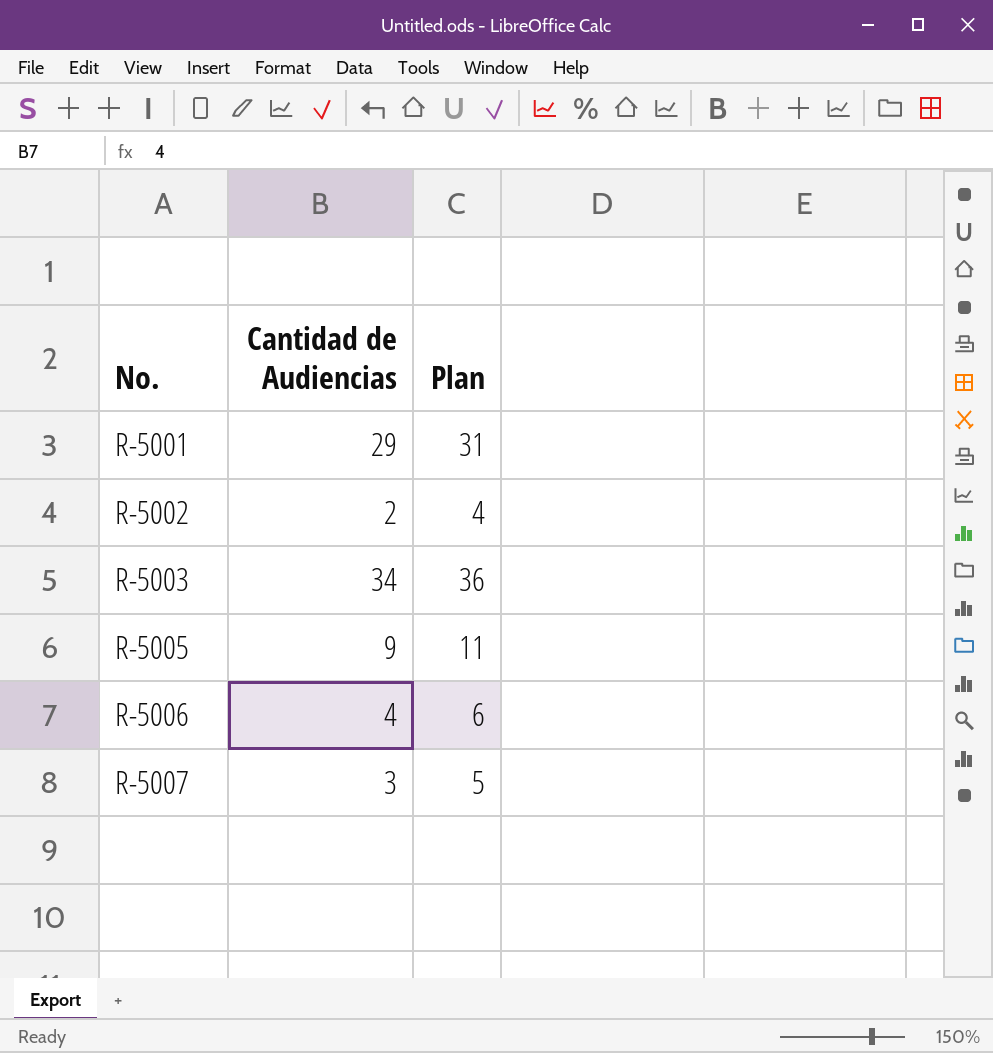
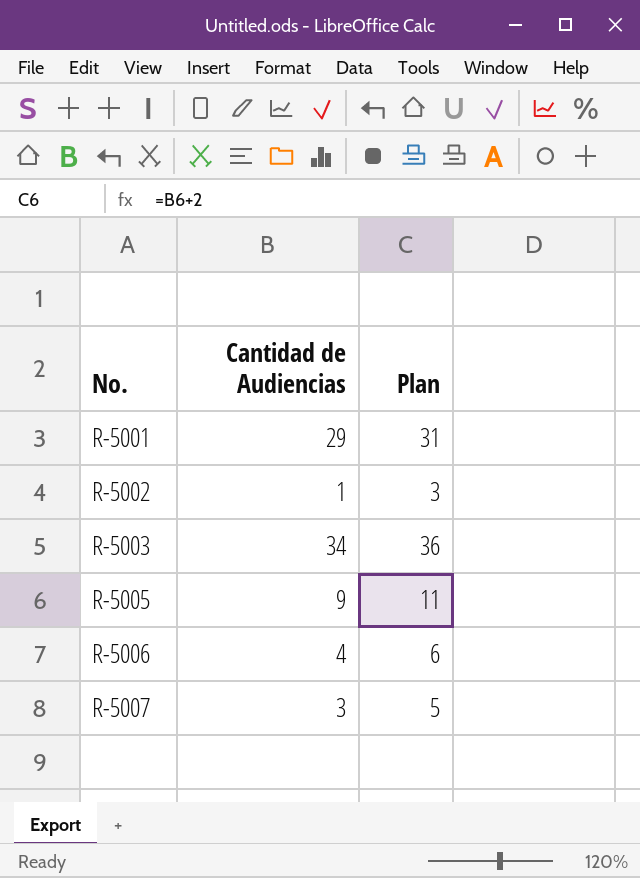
R-5002 | Cantidad de Audiencias: 2 -> 1
R-5002 | Plan: 4 -> 3

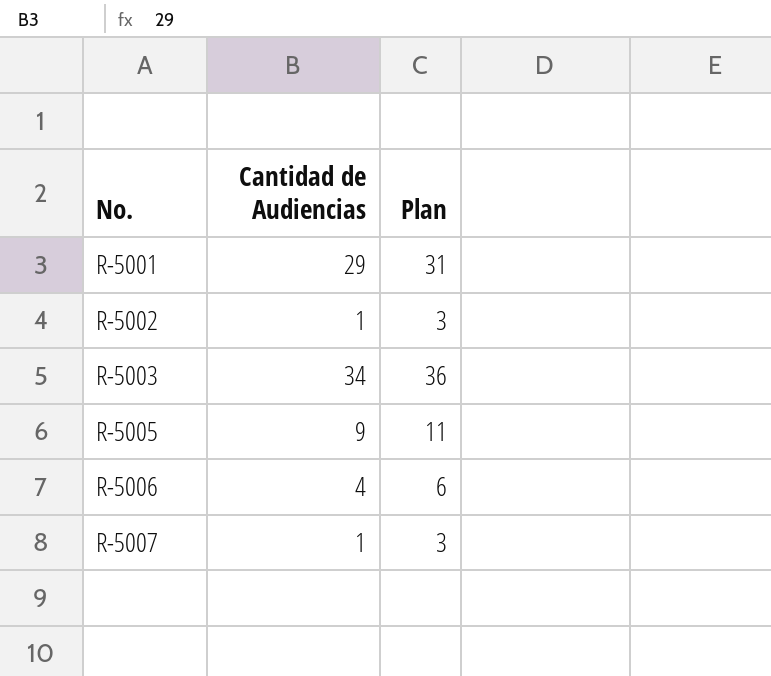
R-5007 | Cantidad de Audiencias: 3 -> 1
R-5007 | Plan: 5 -> 3

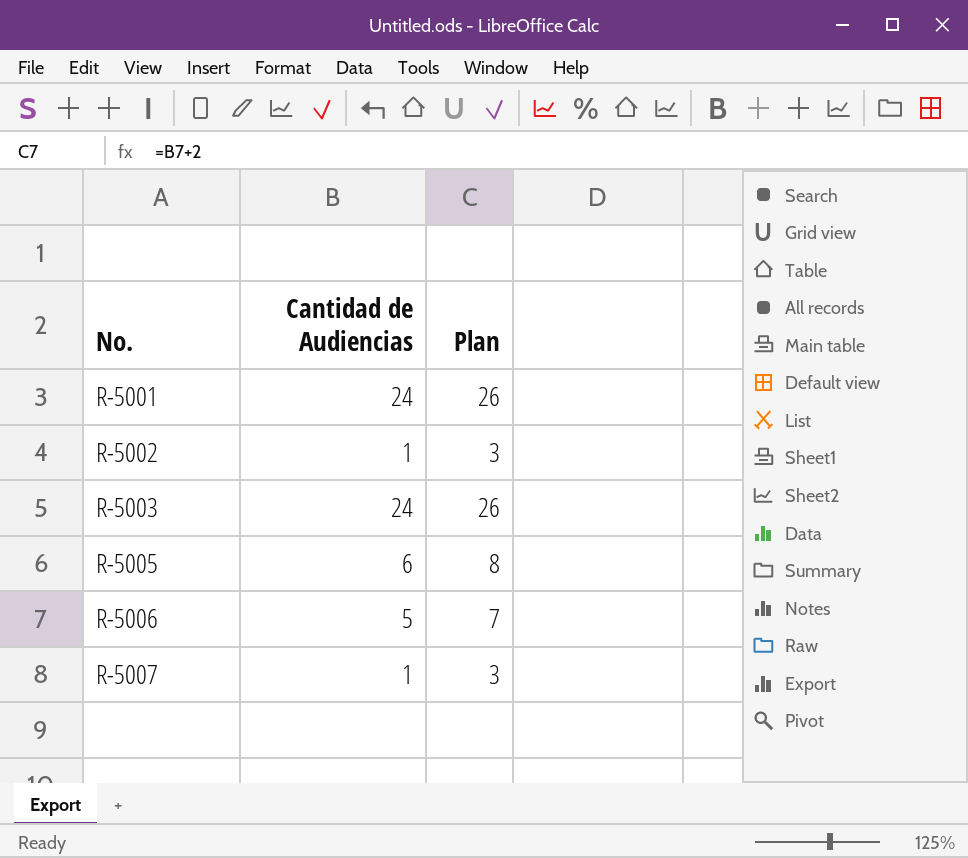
R-5001 | Cantidad de Audiencias: 29 -> 24
R-5001 | Plan: 31 -> 26
R-5003 | Cantidad de Audiencias: 34 -> 24
R-5003 | Plan: 36 -> 26
R-5005 | Cantidad de Audiencias: 9 -> 6
R-5005 | Plan: 11 -> 8
R-5006 | Cantidad de Audiencias: 4 -> 5
R-5006 | Plan: 6 -> 7

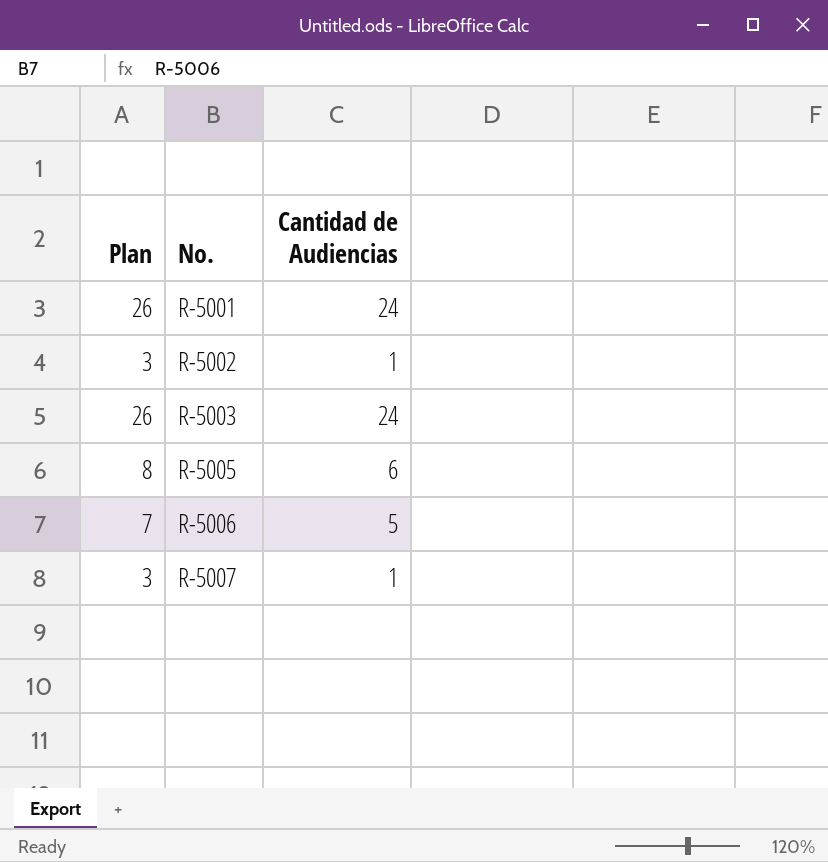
column Plan | position: 3 -> 1

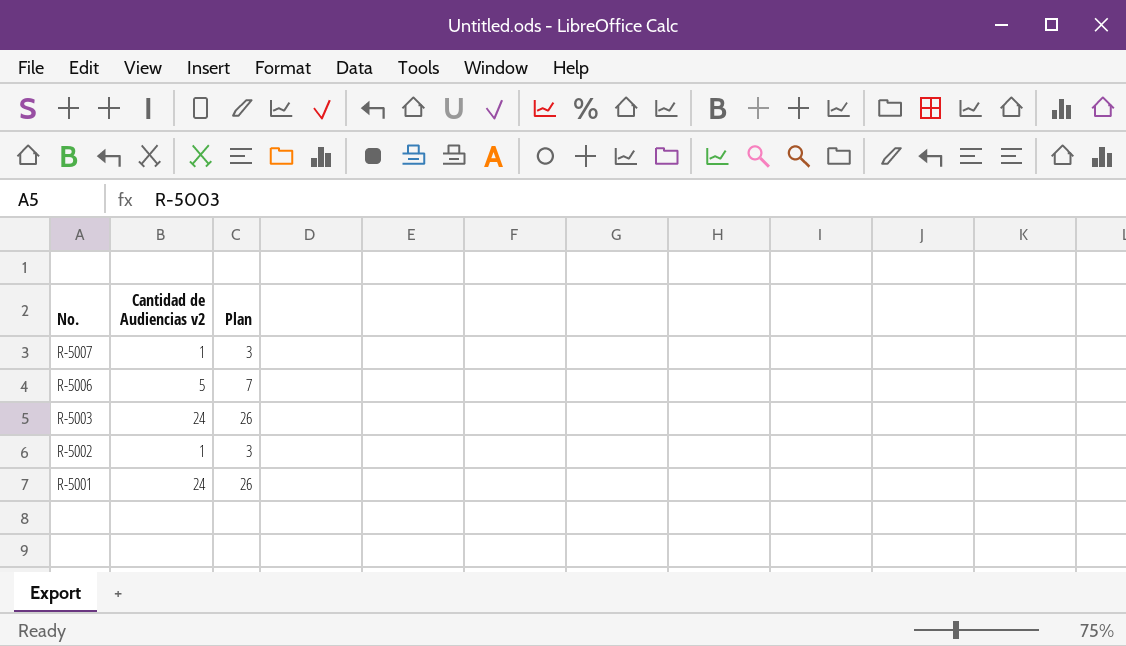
row order: No. ascending -> No. descending
column name: Cantidad de Audiencias -> Cantidad de Audiencias v2
column Plan | position: 1 -> 3
row R-5005: 8 | 6 -> none

